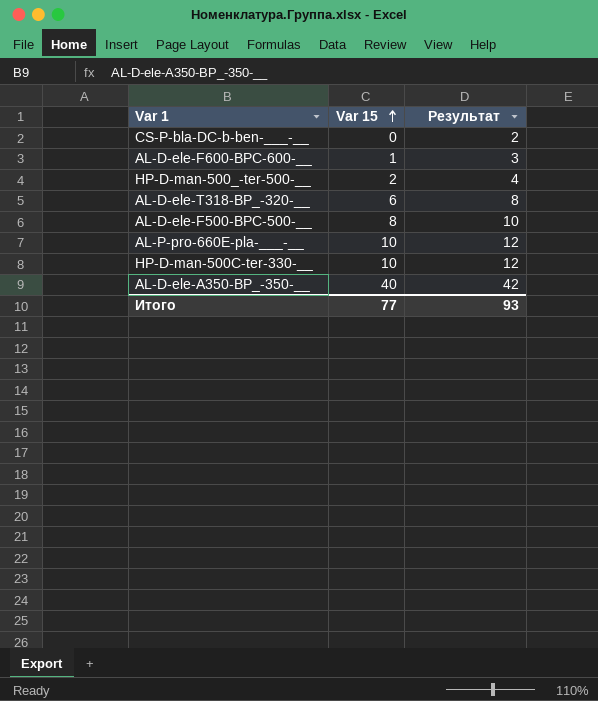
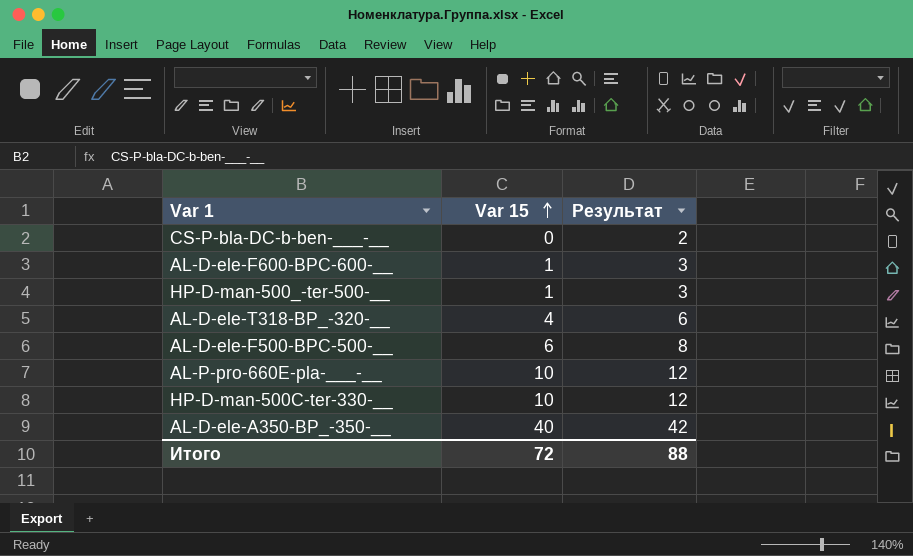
HP-D-man-500_-ter-500-__ | Var 15: 2 -> 1
HP-D-man-500_-ter-500-__ | Результат: 4 -> 3
AL-D-ele-T318-BP_-320-__ | Var 15: 6 -> 4
AL-D-ele-T318-BP_-320-__ | Результат: 8 -> 6
AL-D-ele-F500-BPC-500-__ | Var 15: 8 -> 6
AL-D-ele-F500-BPC-500-__ | Результат: 10 -> 8
Итого | Var 15: 77 -> 72
Итого | Результат: 93 -> 88

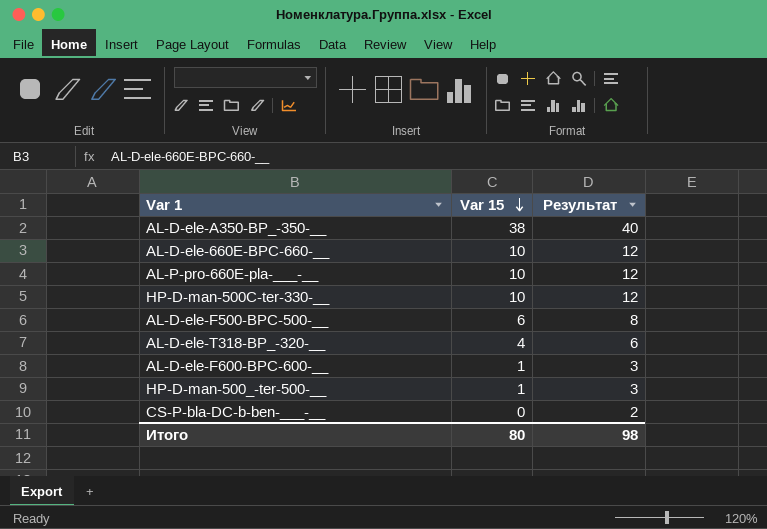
row order: Var 15 ascending -> Var 15 descending
AL-D-ele-A350-BP_-350-__ | Var 15: 40 -> 38
AL-D-ele-A350-BP_-350-__ | Результат: 42 -> 40
row AL-D-ele-660E-BPC-660-__: none -> 10 | 12
Итого | Var 15: 72 -> 80
Итого | Результат: 88 -> 98

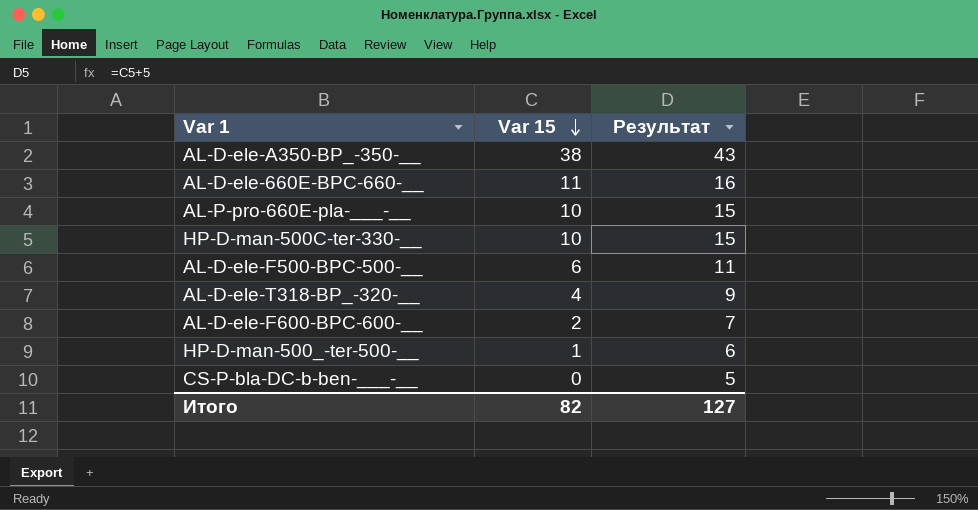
column Результат | formula: [Var 15] + 2 -> [Var 15] + 5
AL-D-ele-660E-BPC-660-__ | Var 15: 10 -> 11
AL-D-ele-F600-BPC-600-__ | Var 15: 1 -> 2
Итого | Var 15: 80 -> 82
Итого | Результат: 98 -> 127

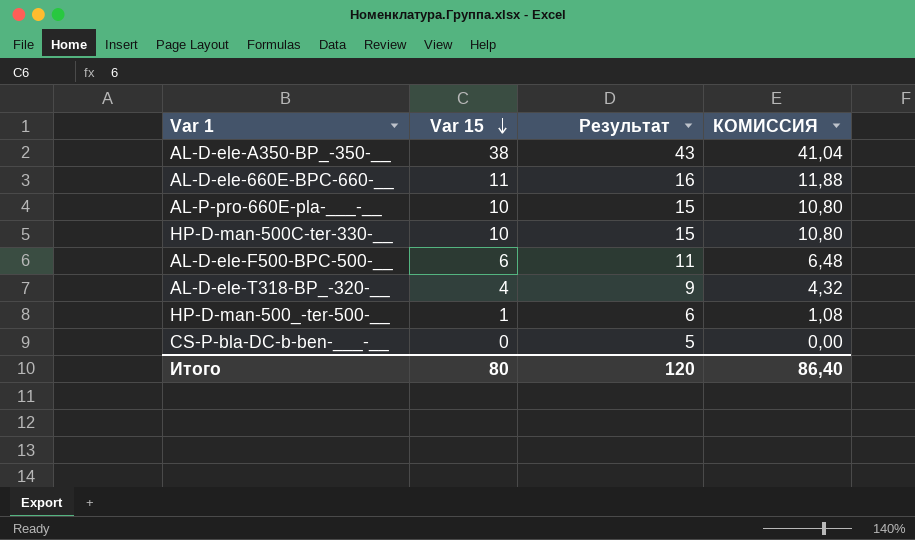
column КОМИССИЯ | formula: none -> [Var 15] * 1,08
row AL-D-ele-F600-BPC-600-__: 2 | 7 -> none
Итого | Var 15: 82 -> 80
Итого | Результат: 127 -> 120

